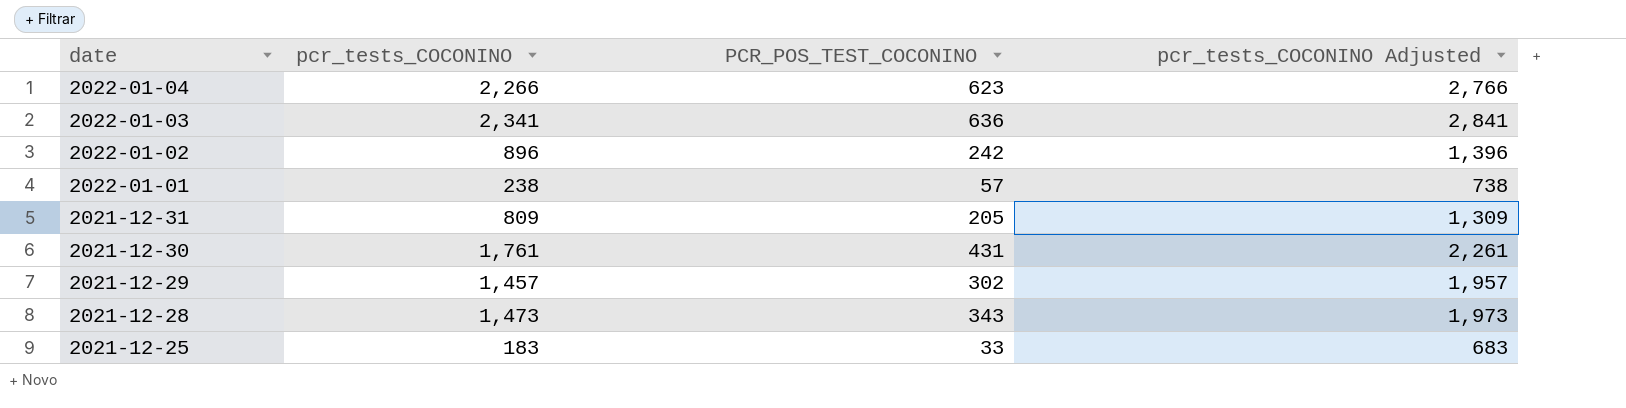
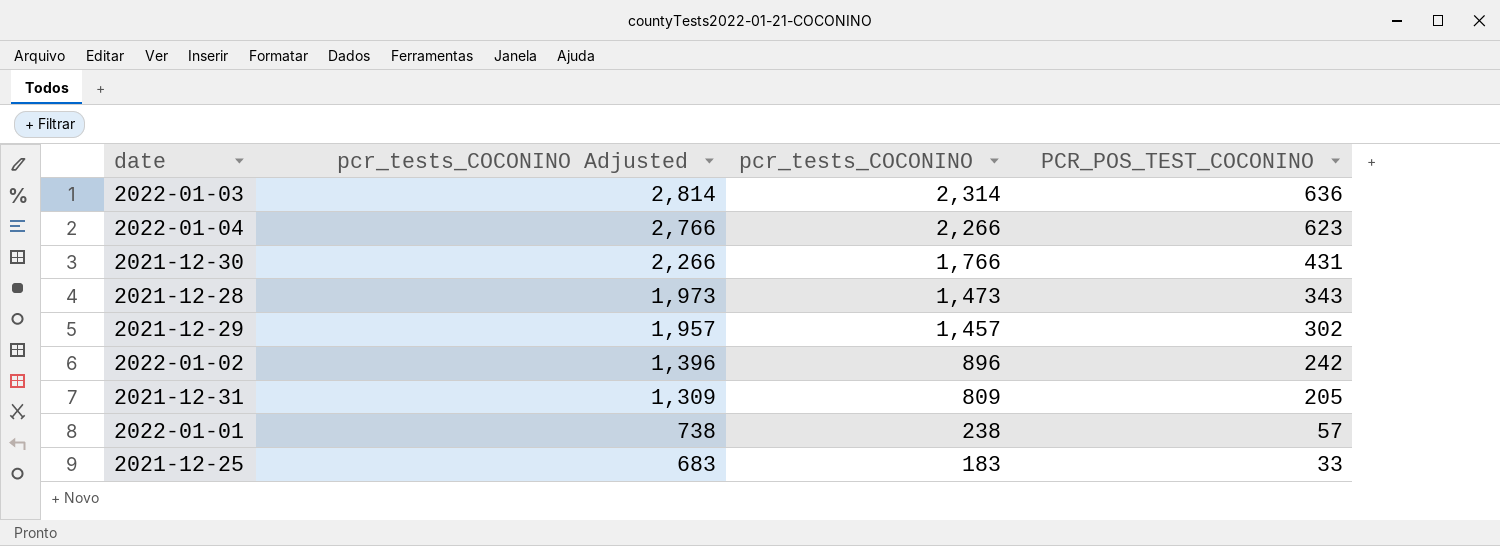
row order: date descending -> pcr_tests_COCONINO Adjusted descending
column pcr_tests_COCONINO Adjusted | position: 4 -> 2
2022-01-03 | pcr_tests_COCONINO Adjusted: 2,841 -> 2,814
2022-01-03 | pcr_tests_COCONINO: 2,341 -> 2,314
2021-12-30 | pcr_tests_COCONINO Adjusted: 2,261 -> 2,266
2021-12-30 | pcr_tests_COCONINO: 1,761 -> 1,766

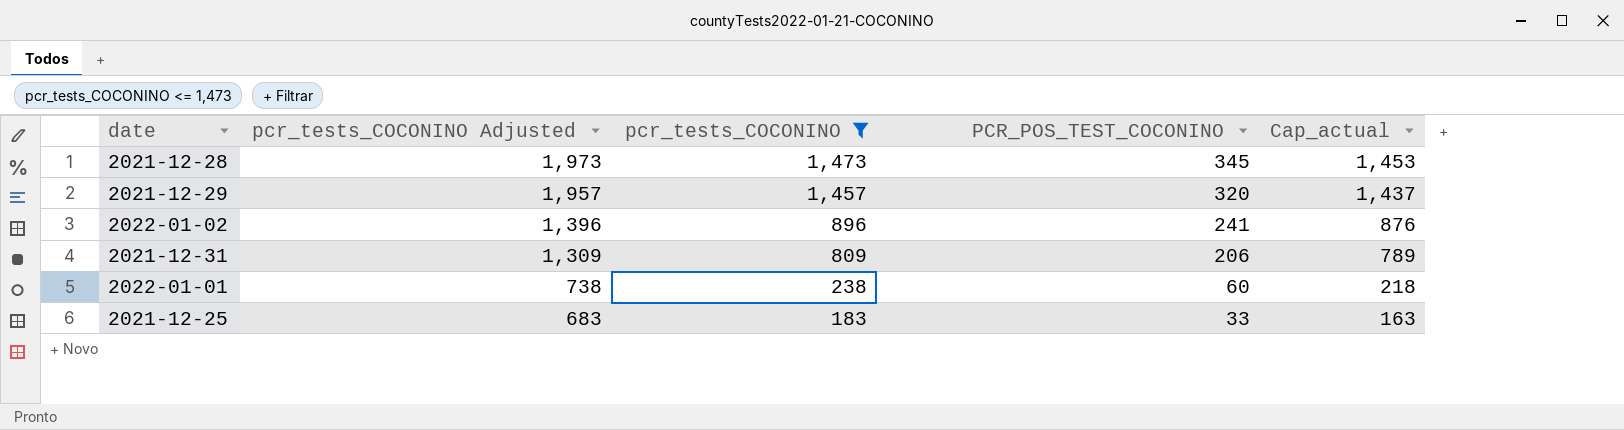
filter: none -> pcr_tests_COCONINO <= 1,473
column Cap_actual | formula: none -> [pcr_tests_COCONINO] - 20
2021-12-28 | PCR_POS_TEST_COCONINO: 343 -> 345
2021-12-29 | PCR_POS_TEST_COCONINO: 302 -> 320
2022-01-02 | PCR_POS_TEST_COCONINO: 242 -> 241
2021-12-31 | PCR_POS_TEST_COCONINO: 205 -> 206
2022-01-01 | PCR_POS_TEST_COCONINO: 57 -> 60

